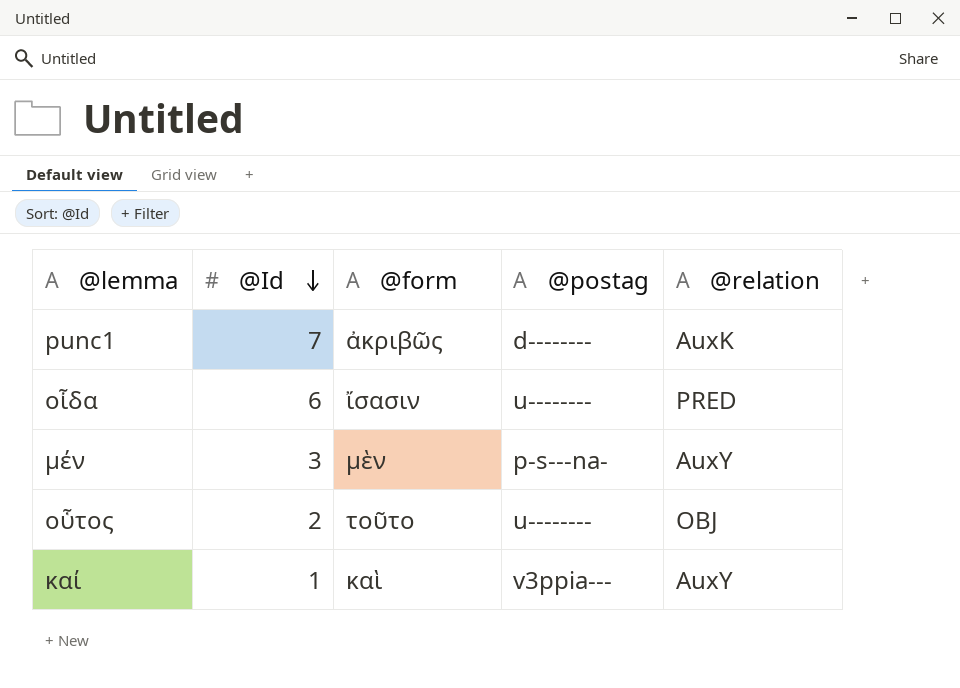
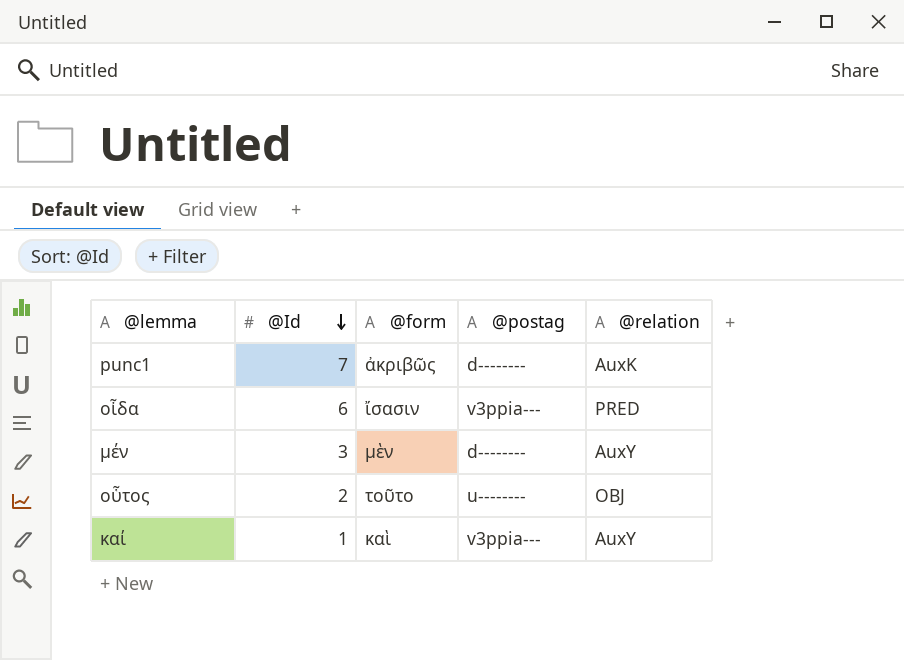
οἶδα | @postag: u-------- -> v3ppia---
μέν | @postag: p-s---na- -> d--------

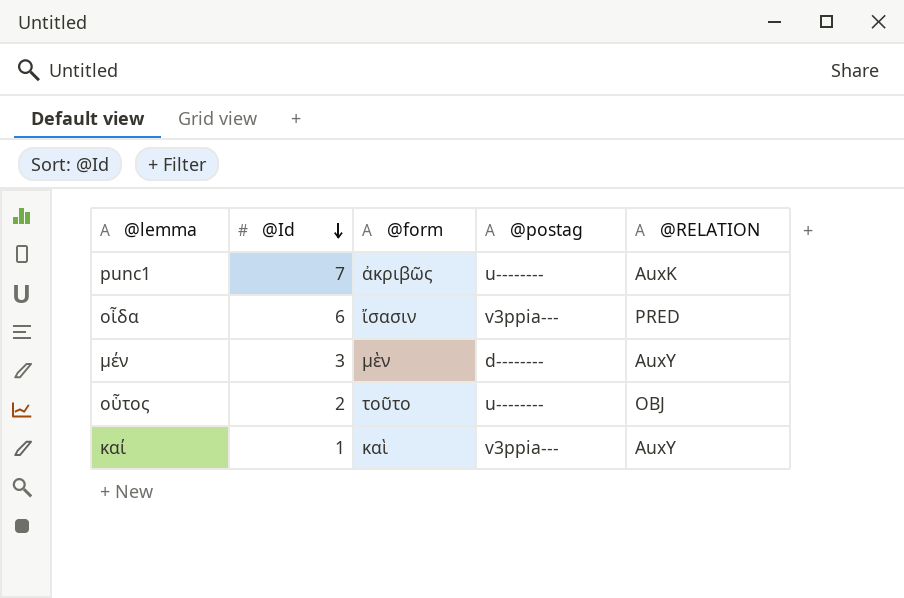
column name: @relation -> @RELATION
punc1 | @postag: d-------- -> u--------

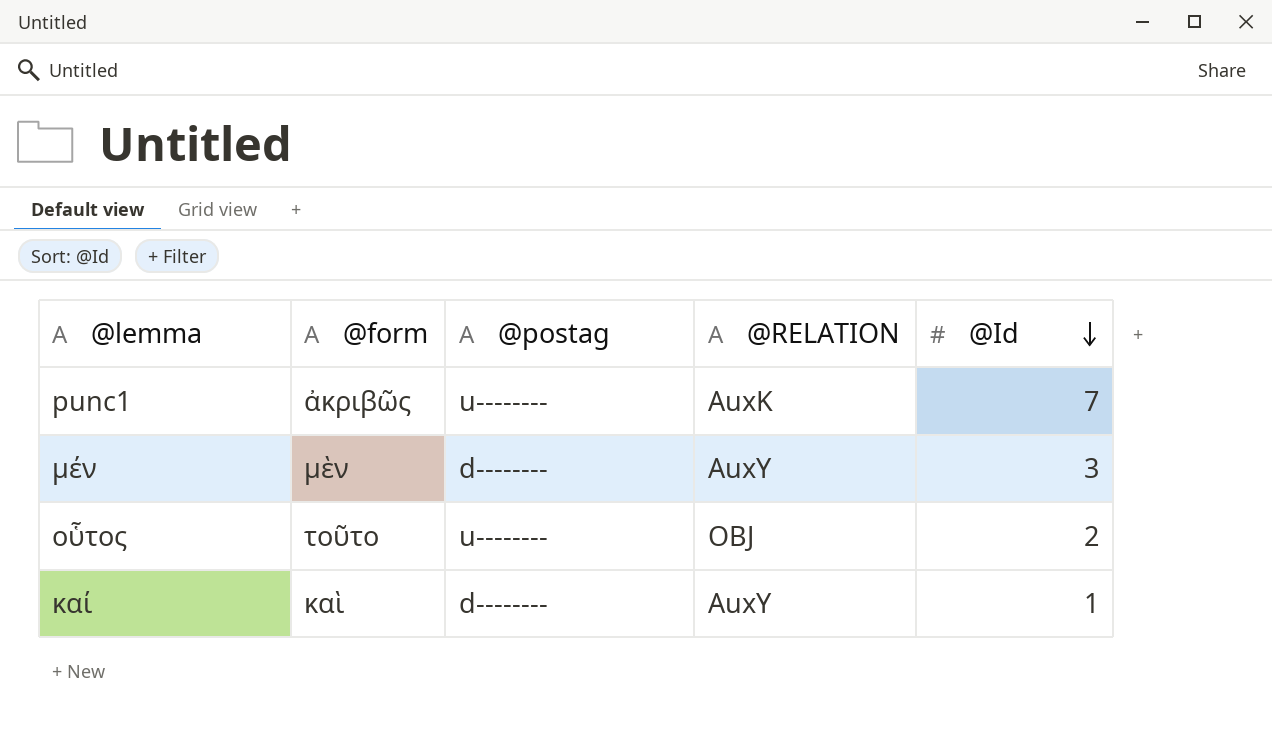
column @Id | position: 2 -> 5
row οἶδα: 6 | ἴσασιν | v3ppia--- | PRED -> none
καί | @postag: v3ppia--- -> d--------

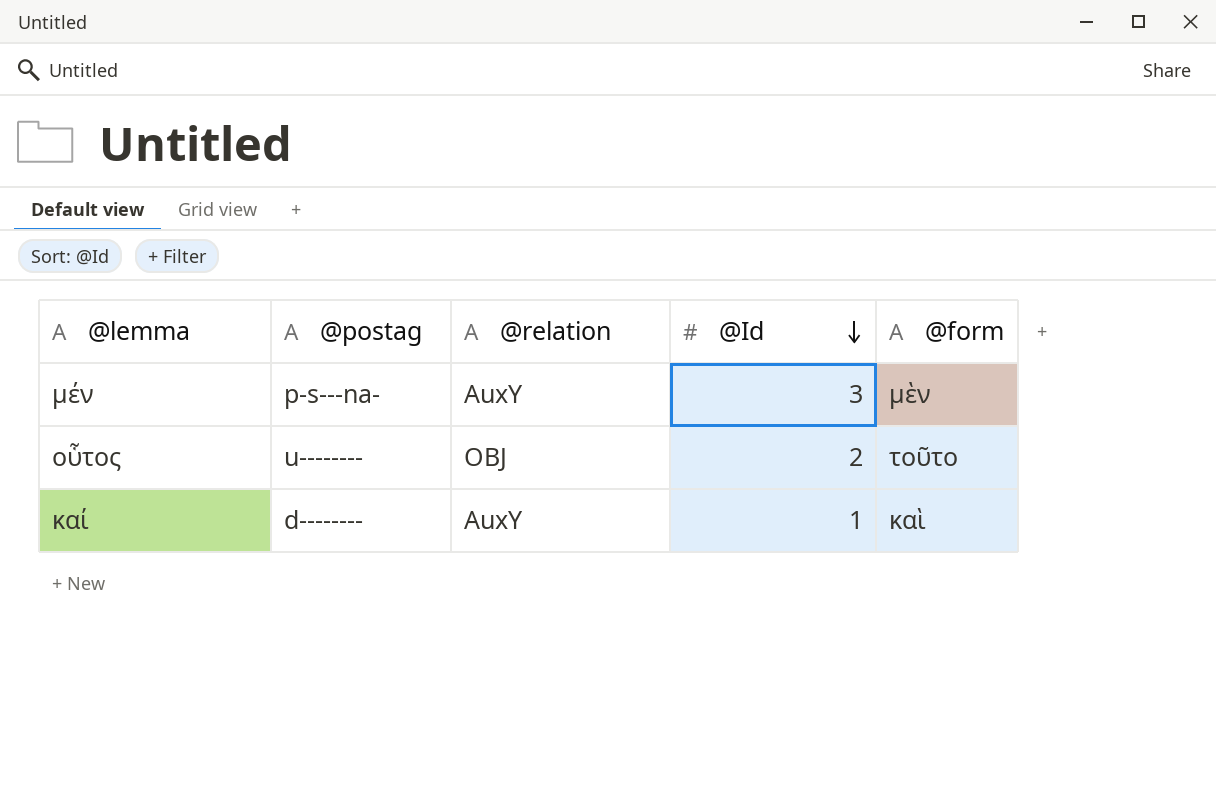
column name: @RELATION -> @relation
column @form | position: 2 -> 5
row punc1: ἀκριβῶς | u-------- | AuxK | 7 -> none
μέν | @postag: d-------- -> p-s---na-

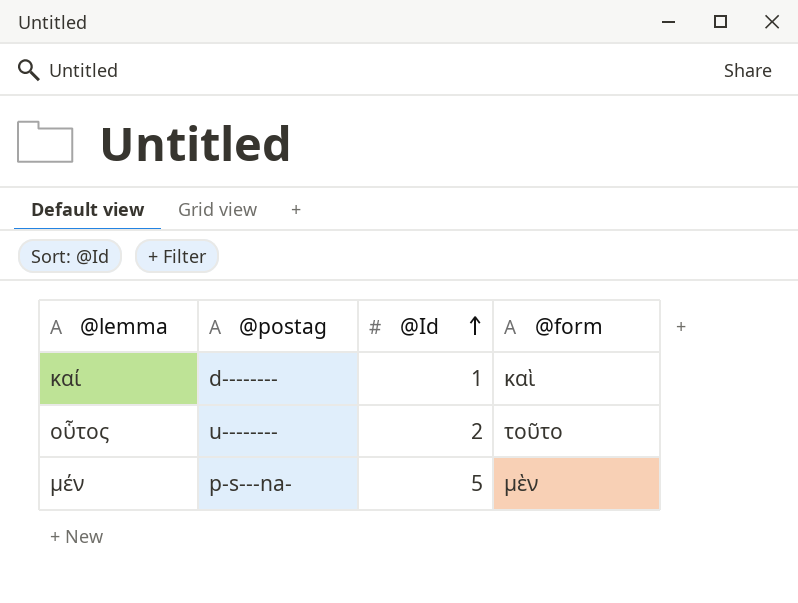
row order: @Id descending -> @Id ascending
column @relation | position: 3 -> none
μέν | @Id: 3 -> 5

